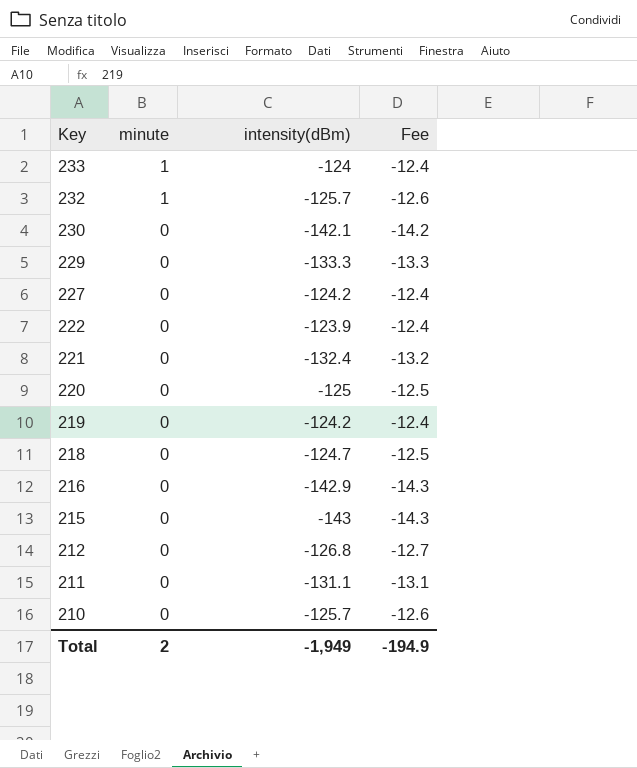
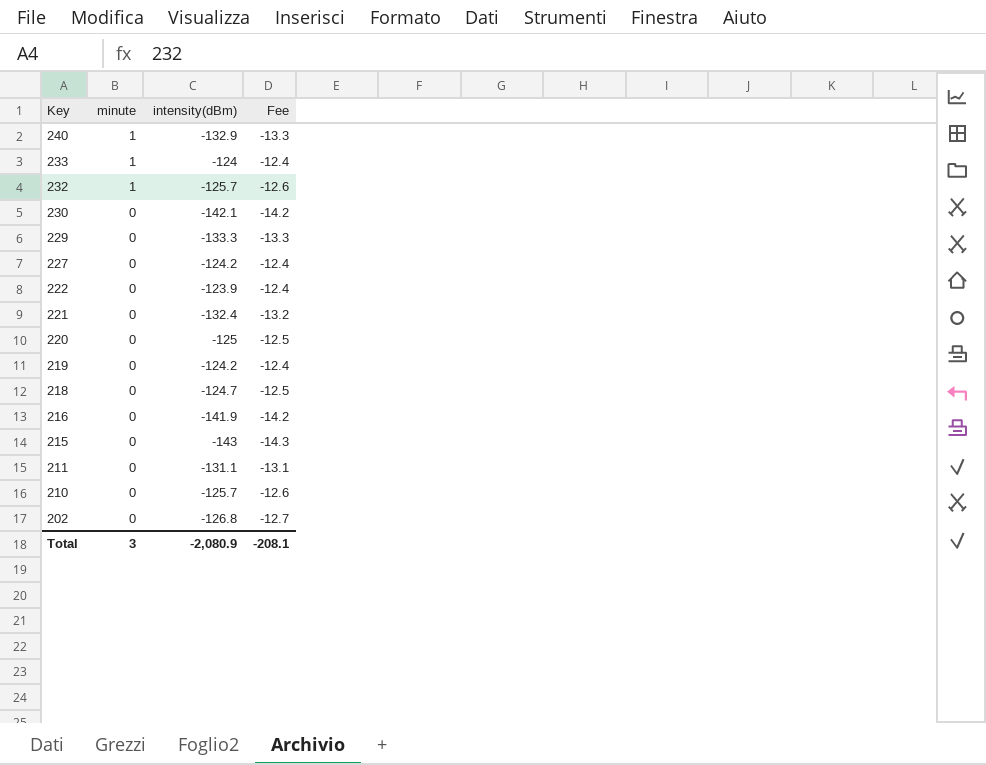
row 212: 0 | -126.8 | -12.7 -> none
row 240: none -> 1 | -132.9 | -13.3
216 | intensity(dBm): -142.9 -> -141.9
216 | Fee: -14.3 -> -14.2
row 202: none -> 0 | -126.8 | -12.7
Total | minute: 2 -> 3
Total | intensity(dBm): -1,949 -> -2,080.9
Total | Fee: -194.9 -> -208.1

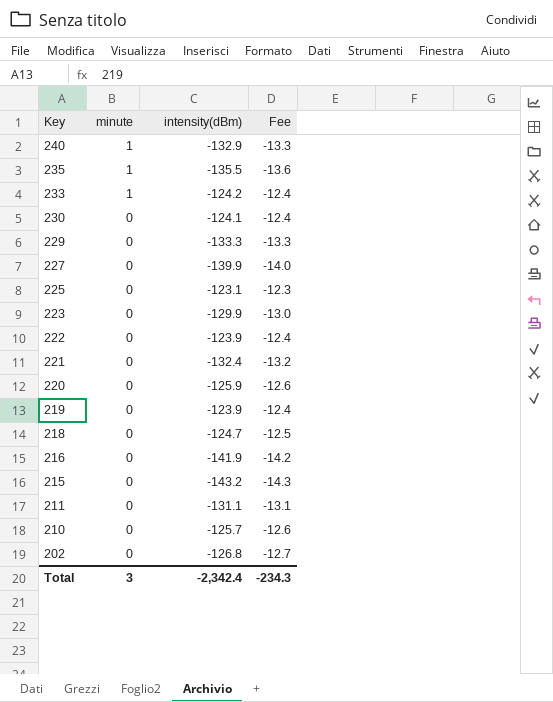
row 232: 1 | -125.7 | -12.6 -> none
row 235: none -> 1 | -135.5 | -13.6
233 | intensity(dBm): -124 -> -124.2
230 | intensity(dBm): -142.1 -> -124.1
230 | Fee: -14.2 -> -12.4
227 | intensity(dBm): -124.2 -> -139.9
227 | Fee: -12.4 -> -14.0
row 225: none -> 0 | -123.1 | -12.3
row 223: none -> 0 | -129.9 | -13.0
220 | intensity(dBm): -125 -> -125.9
220 | Fee: -12.5 -> -12.6
219 | intensity(dBm): -124.2 -> -123.9
215 | intensity(dBm): -143 -> -143.2
Total | intensity(dBm): -2,080.9 -> -2,342.4
Total | Fee: -208.1 -> -234.3

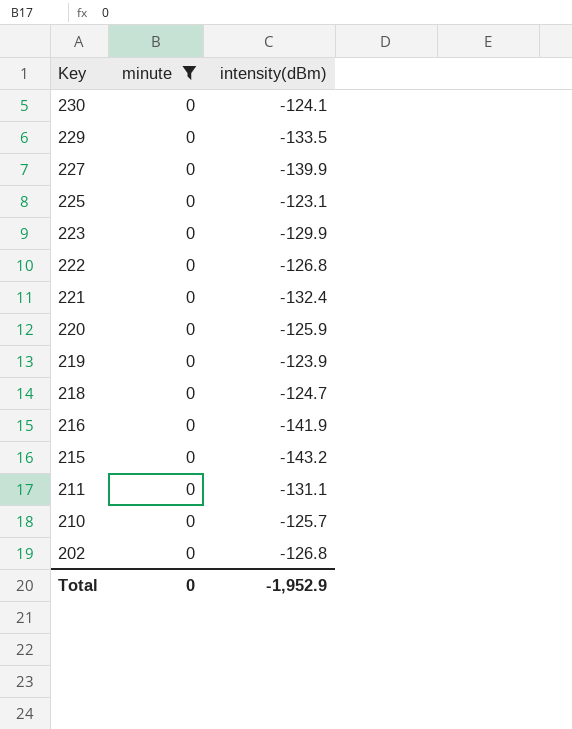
filter: none -> minute = 0
column Fee | formula: [intensity(dBm)] * 0.1 -> none
229 | intensity(dBm): -133.3 -> -133.5
222 | intensity(dBm): -123.9 -> -126.8
Total | minute: 3 -> 0
Total | intensity(dBm): -2,342.4 -> -1,952.9

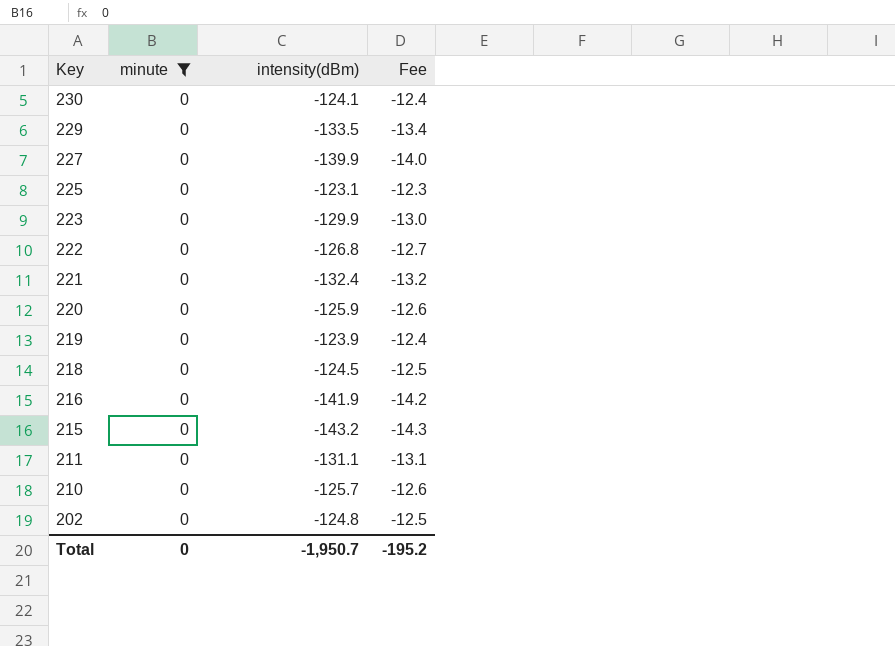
column Fee | formula: none -> [intensity(dBm)] * 0.1
218 | intensity(dBm): -124.7 -> -124.5
202 | intensity(dBm): -126.8 -> -124.8
Total | intensity(dBm): -1,952.9 -> -1,950.7

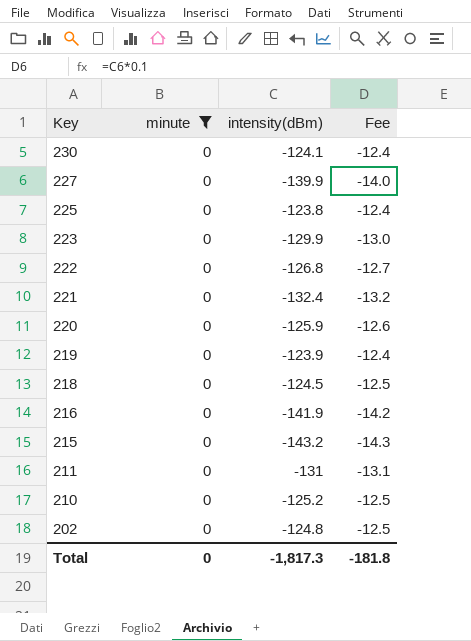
row 229: 0 | -133.5 | -13.4 -> none
225 | intensity(dBm): -123.1 -> -123.8
225 | Fee: -12.3 -> -12.4
211 | intensity(dBm): -131.1 -> -131
210 | intensity(dBm): -125.7 -> -125.2
210 | Fee: -12.6 -> -12.5
Total | intensity(dBm): -1,950.7 -> -1,817.3
Total | Fee: -195.2 -> -181.8

